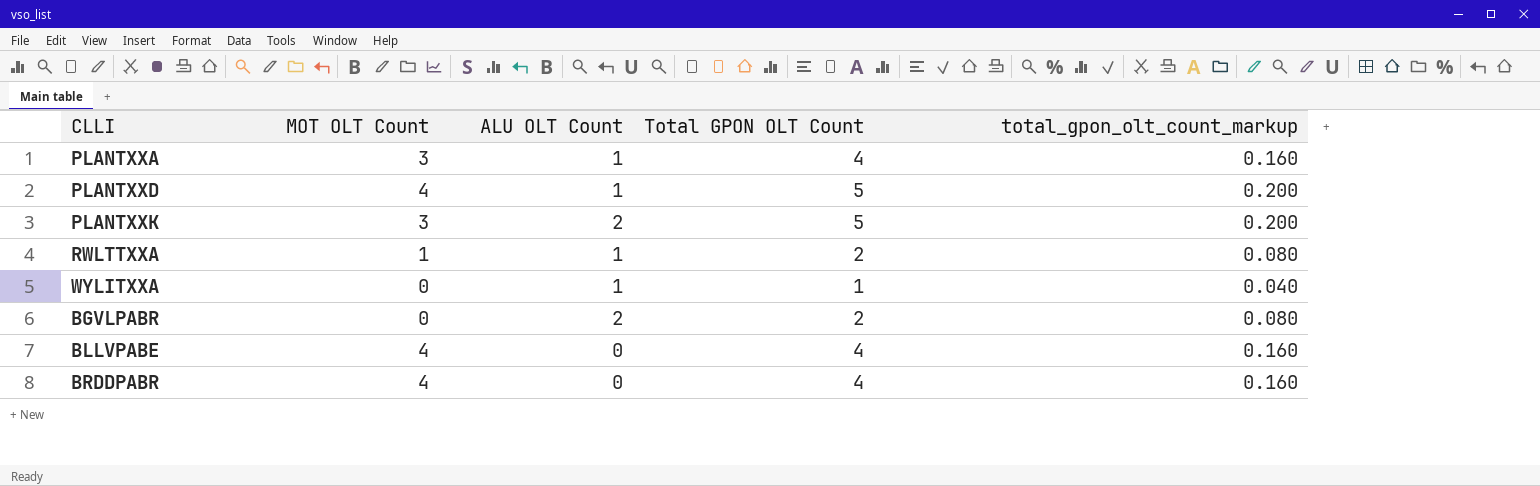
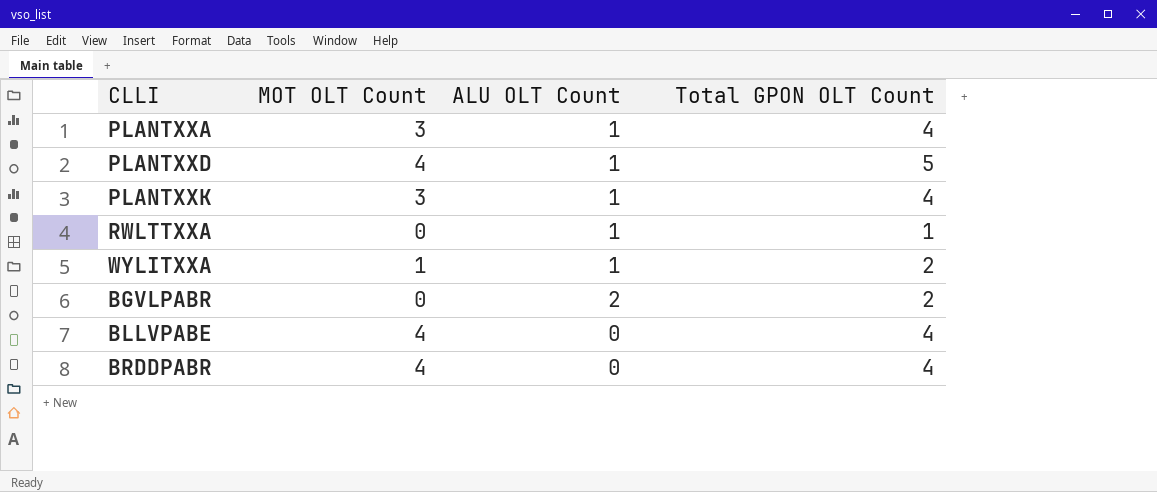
column total_gpon_olt_count_markup | formula: [Total GPON OLT Count] * 0.04 -> none
PLANTXXK | ALU OLT Count: 2 -> 1
PLANTXXK | Total GPON OLT Count: 5 -> 4
RWLTTXXA | MOT OLT Count: 1 -> 0
RWLTTXXA | Total GPON OLT Count: 2 -> 1
WYLITXXA | MOT OLT Count: 0 -> 1
WYLITXXA | Total GPON OLT Count: 1 -> 2

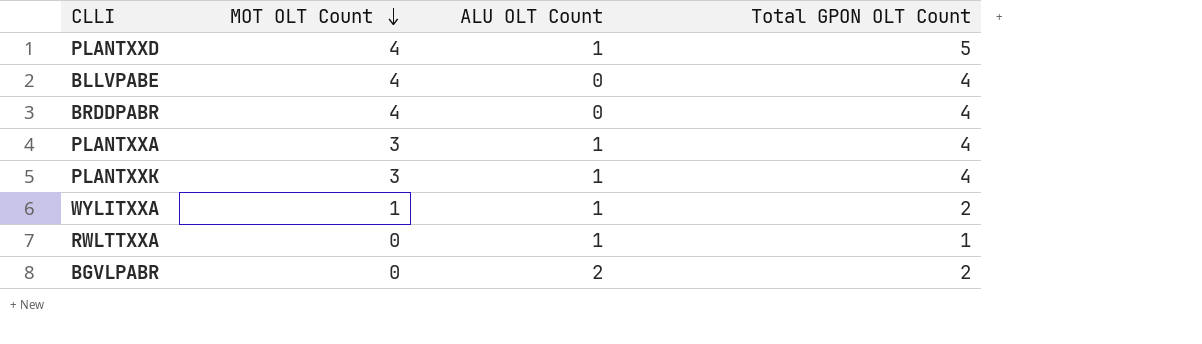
row order: none -> MOT OLT Count descending

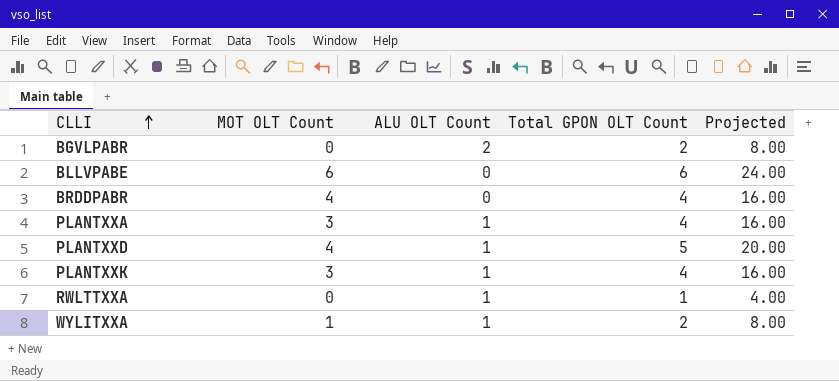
row order: MOT OLT Count descending -> CLLI ascending
column Projected | formula: none -> [Total GPON OLT Count] * 4
BLLVPABE | MOT OLT Count: 4 -> 6
BLLVPABE | Total GPON OLT Count: 4 -> 6

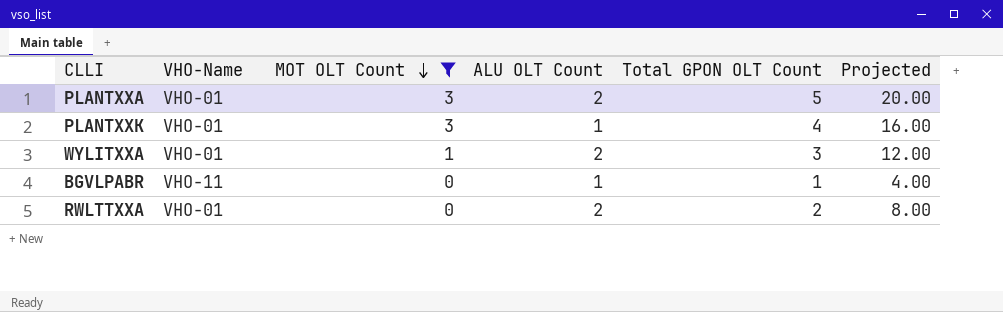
filter: none -> MOT OLT Count <= 3
row order: CLLI ascending -> MOT OLT Count descending
column VHO-Name | position: none -> 2
PLANTXXA | ALU OLT Count: 1 -> 2
PLANTXXA | Total GPON OLT Count: 4 -> 5
PLANTXXA | Projected: 16.00 -> 20.00
WYLITXXA | ALU OLT Count: 1 -> 2
WYLITXXA | Total GPON OLT Count: 2 -> 3
WYLITXXA | Projected: 8.00 -> 12.00
BGVLPABR | ALU OLT Count: 2 -> 1
BGVLPABR | Total GPON OLT Count: 2 -> 1
BGVLPABR | Projected: 8.00 -> 4.00
RWLTTXXA | ALU OLT Count: 1 -> 2
RWLTTXXA | Total GPON OLT Count: 1 -> 2
RWLTTXXA | Projected: 4.00 -> 8.00

